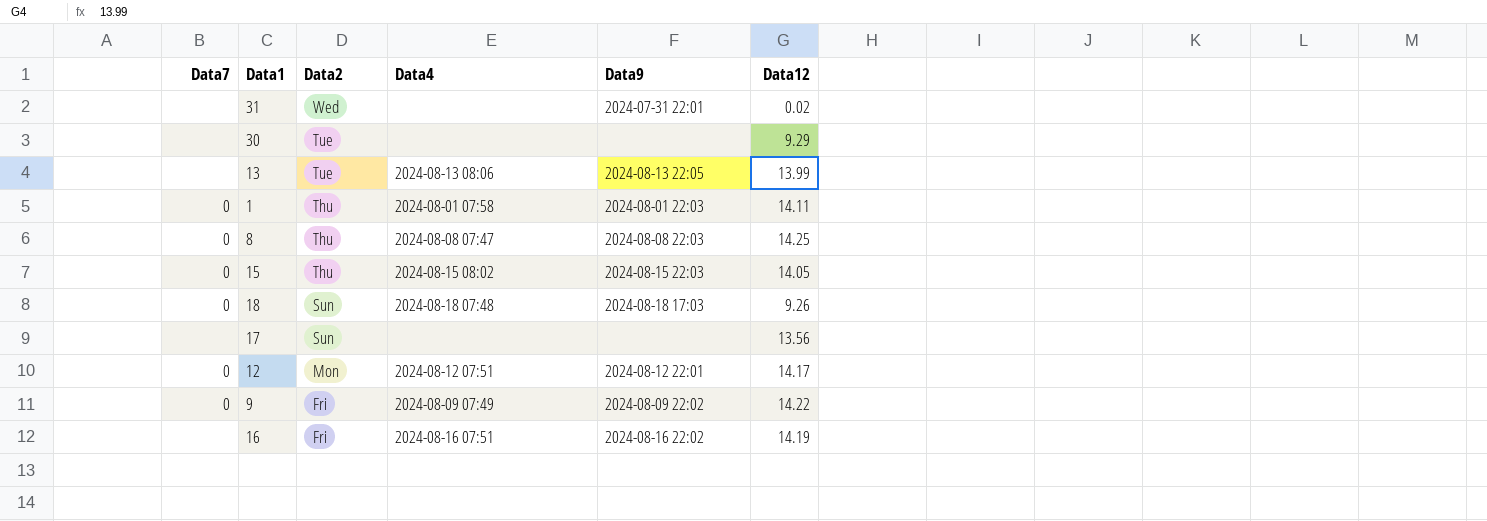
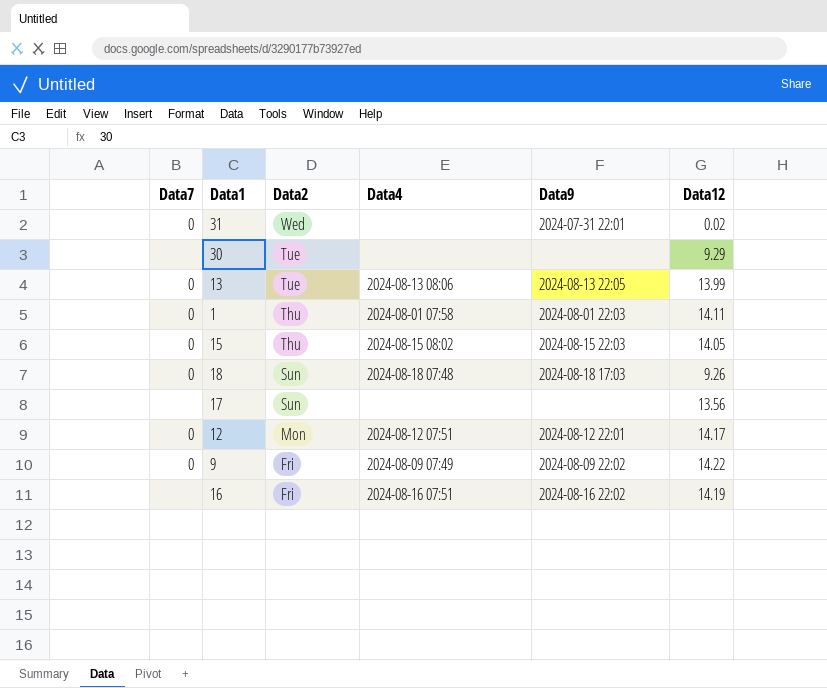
row 8: 0 | Thu | 2024-08-08 07:47 | 2024-08-08 22:03 | 14.25 -> none
31 | Data7: none -> 0
13 | Data7: none -> 0

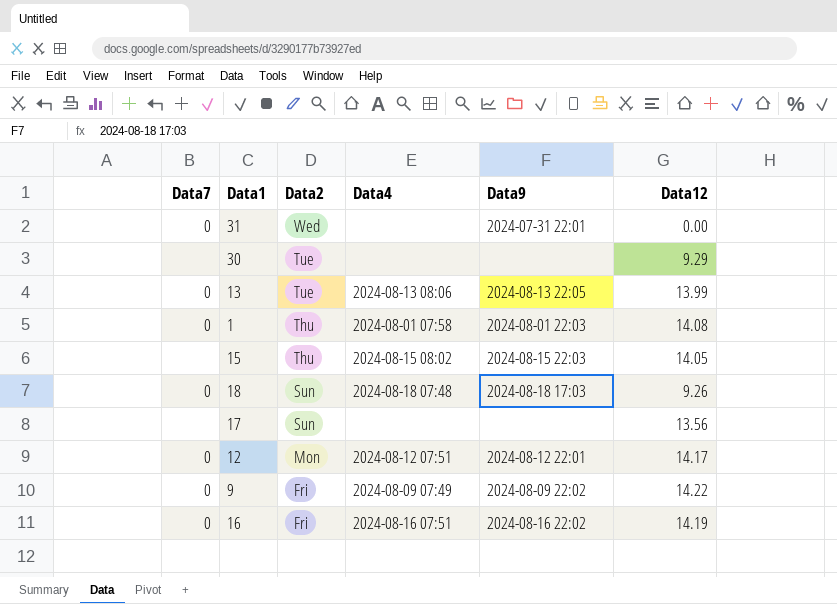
31 | Data12: 0.02 -> 0.00
1 | Data12: 14.11 -> 14.08
15 | Data7: 0 -> none
16 | Data7: none -> 0

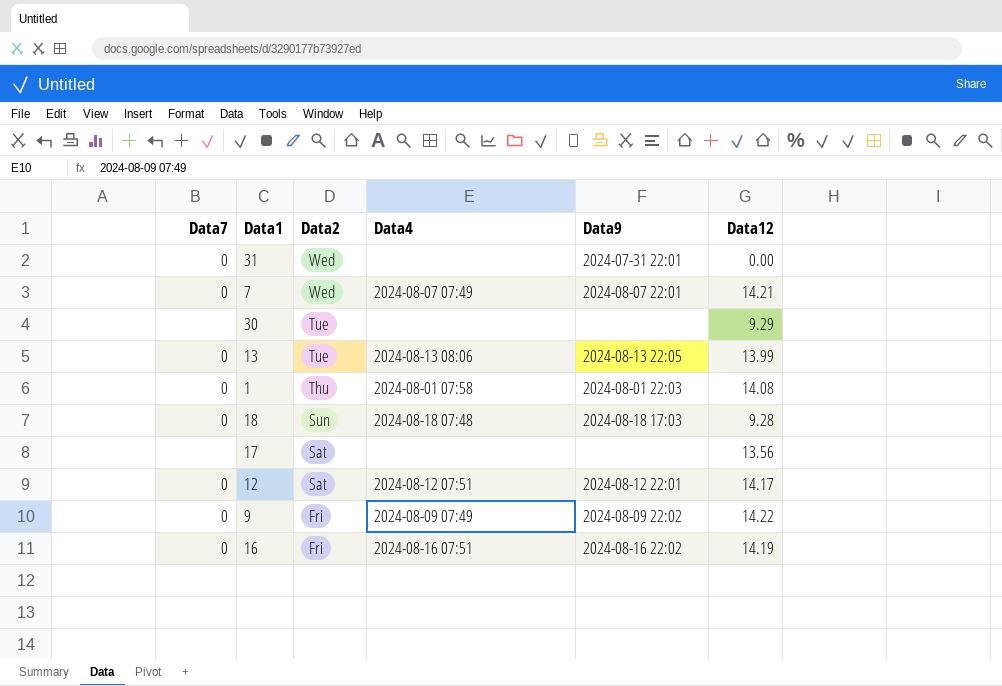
row 15: none | Thu | 2024-08-15 08:02 | 2024-08-15 22:03 | 14.05 -> none
row 7: none -> 0 | Wed | 2024-08-07 07:49 | 2024-08-07 22:01 | 14.21
18 | Data12: 9.26 -> 9.28
17 | Data2: Sun -> Sat
12 | Data2: Mon -> Sat

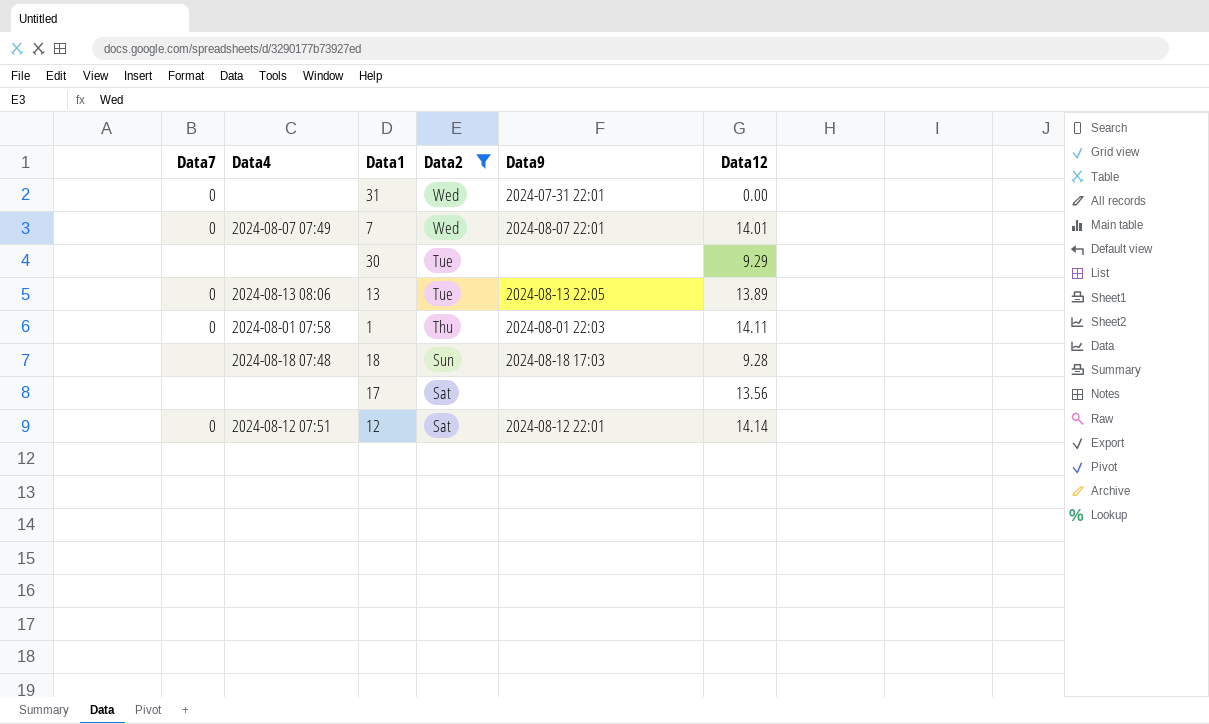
filter: none -> Data2 != Fri
column Data4 | position: 4 -> 2
7 | Data12: 14.21 -> 14.01
13 | Data12: 13.99 -> 13.89
1 | Data12: 14.08 -> 14.11
18 | Data7: 0 -> none
12 | Data12: 14.17 -> 14.14

